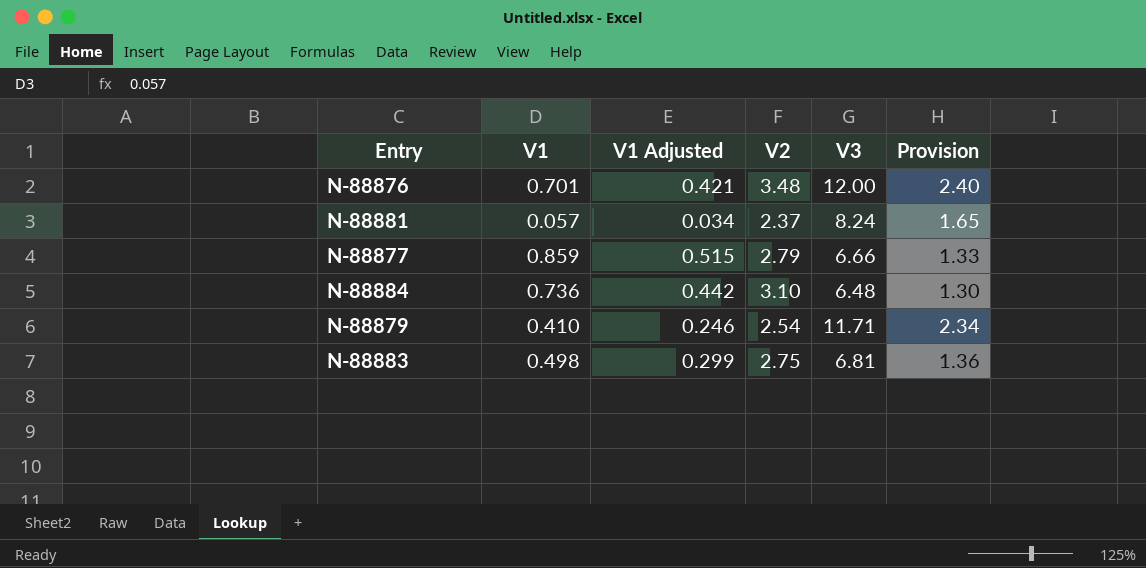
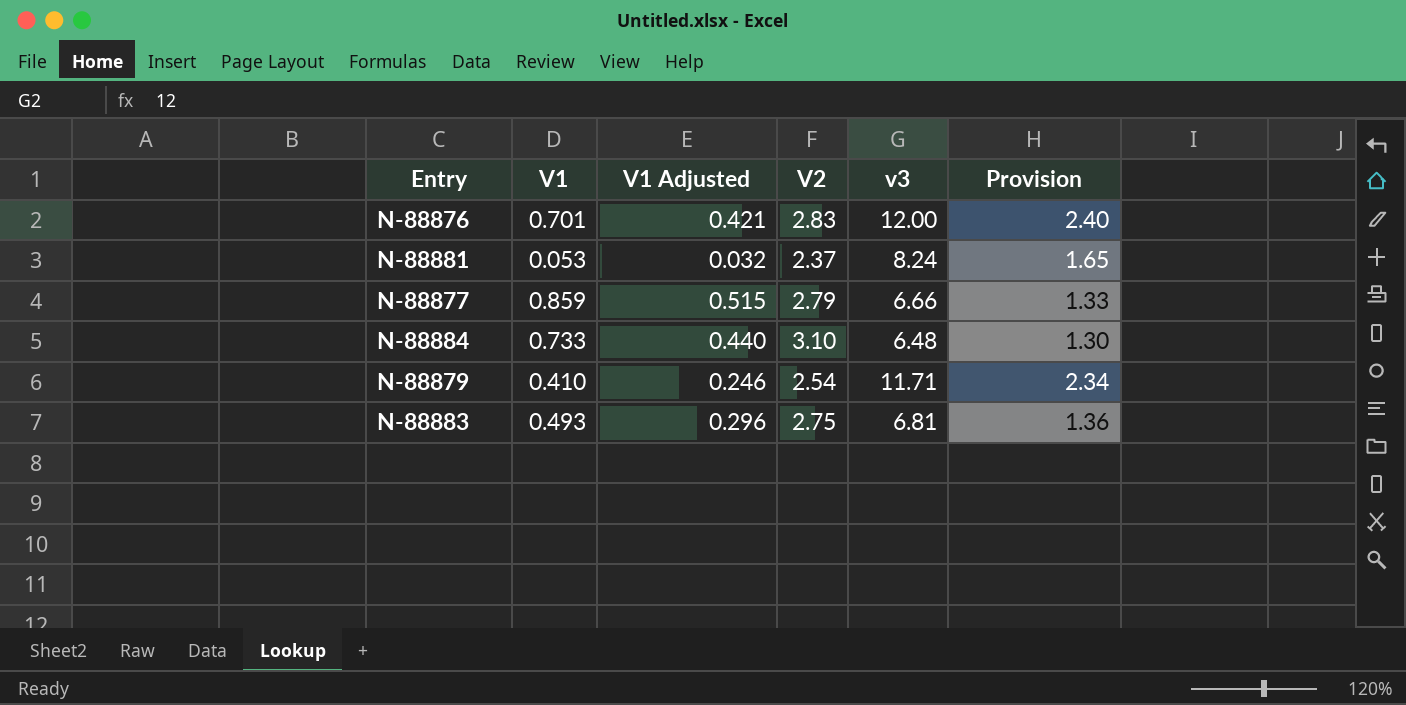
column name: V3 -> v3
N-88876 | V2: 3.48 -> 2.83
N-88881 | V1: 0.057 -> 0.053
N-88881 | V1 Adjusted: 0.034 -> 0.032
N-88884 | V1: 0.736 -> 0.733
N-88884 | V1 Adjusted: 0.442 -> 0.440
N-88883 | V1: 0.498 -> 0.493
N-88883 | V1 Adjusted: 0.299 -> 0.296

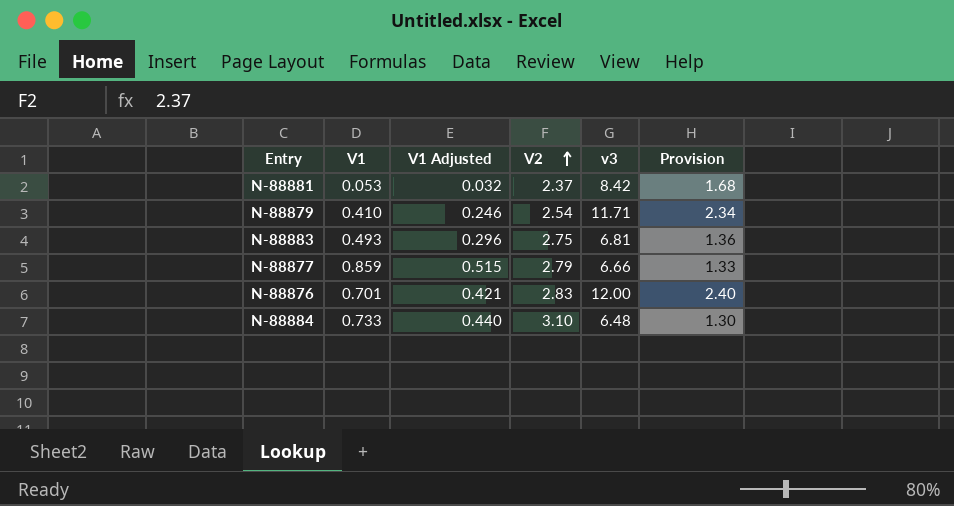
row order: none -> V2 ascending
N-88881 | v3: 8.24 -> 8.42
N-88881 | Provision: 1.65 -> 1.68

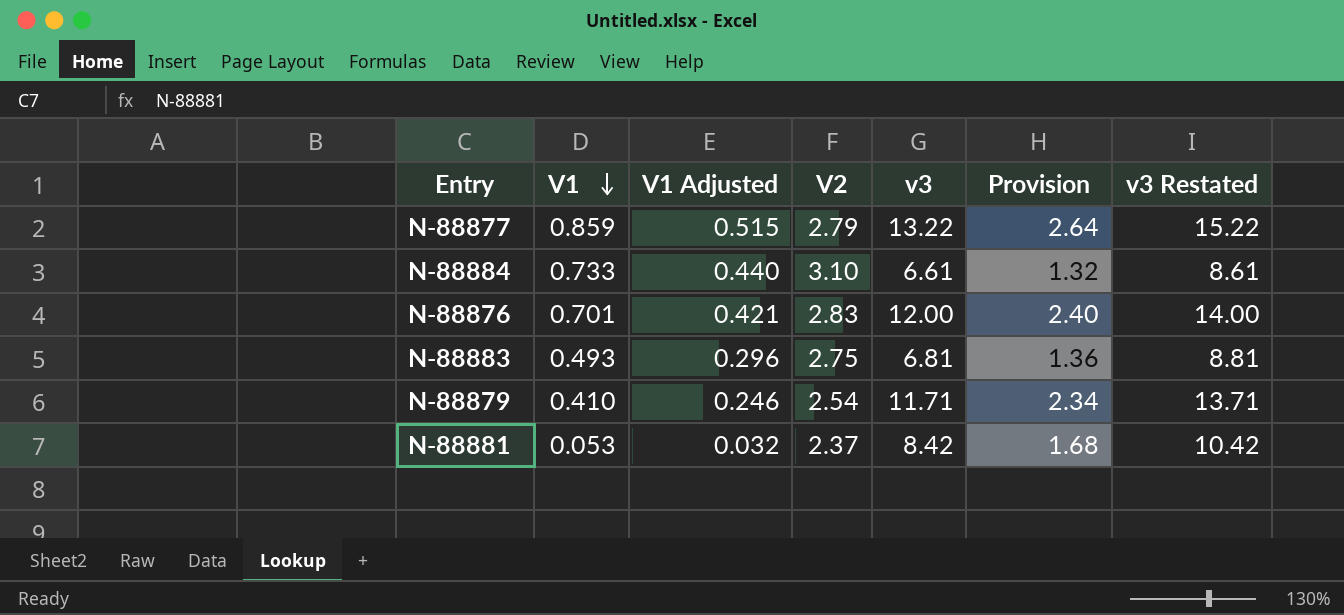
row order: V2 ascending -> V1 descending
column v3 Restated | formula: none -> [v3] + 2
N-88877 | v3: 6.66 -> 13.22
N-88877 | Provision: 1.33 -> 2.64
N-88884 | v3: 6.48 -> 6.61
N-88884 | Provision: 1.30 -> 1.32

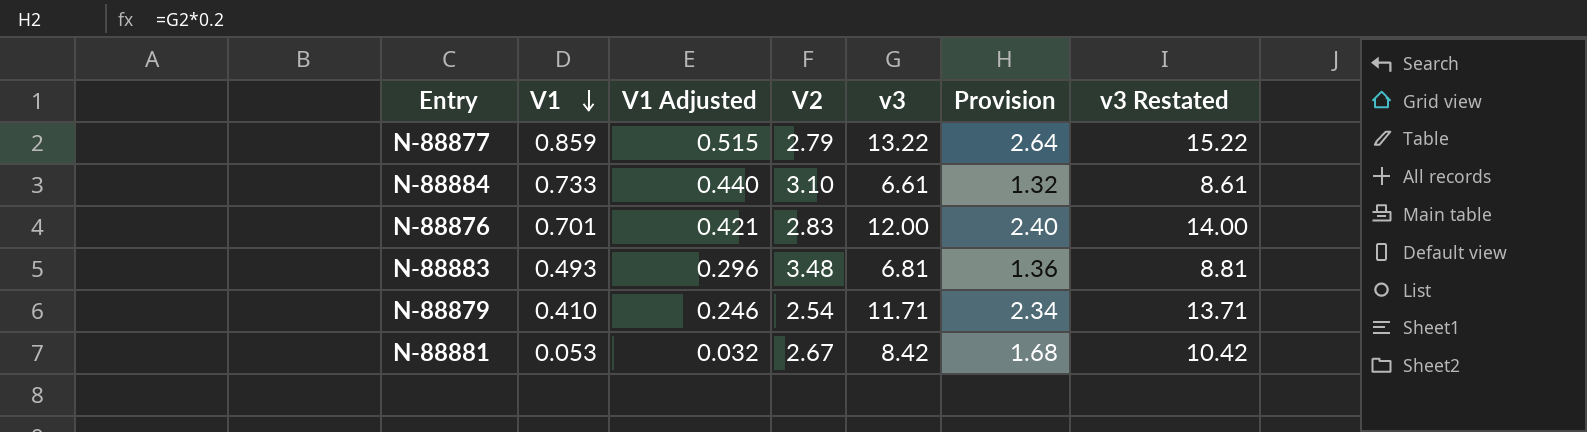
N-88883 | V2: 2.75 -> 3.48
N-88881 | V2: 2.37 -> 2.67

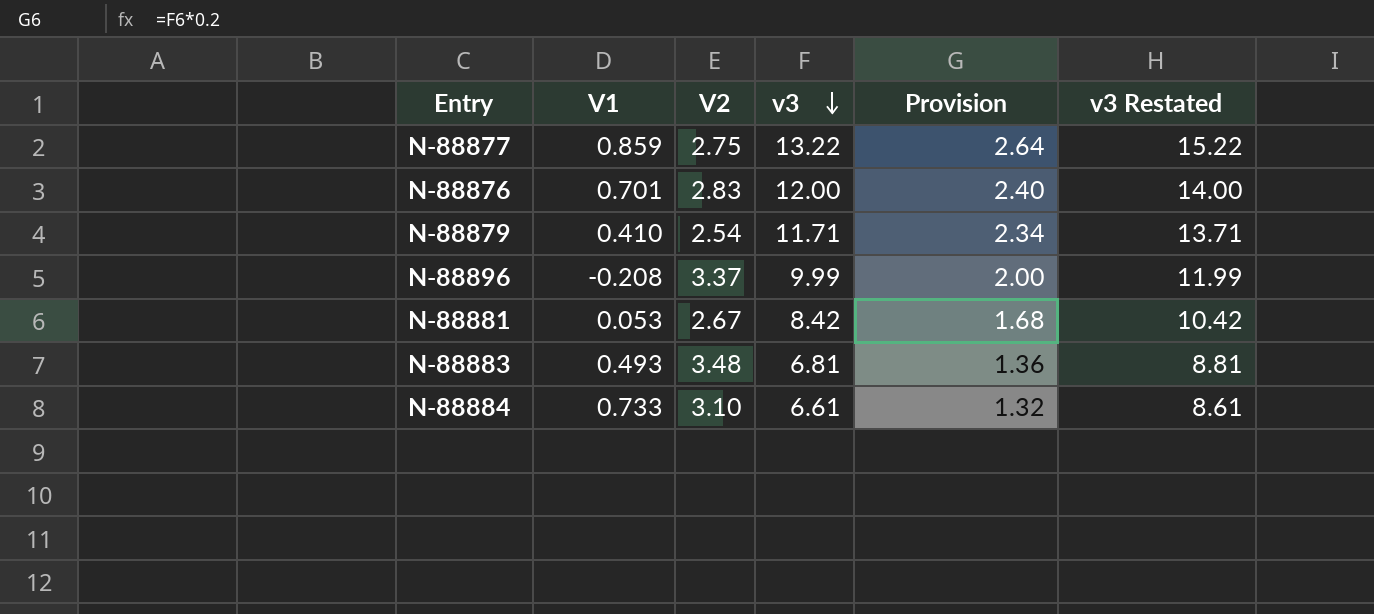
row order: V1 descending -> v3 descending
column V1 Adjusted | formula: [V1] * 0.6 -> none
N-88877 | V2: 2.79 -> 2.75
row N-88896: none -> -0.208 | 3.37 | 9.99 | 2.00 | 11.99

